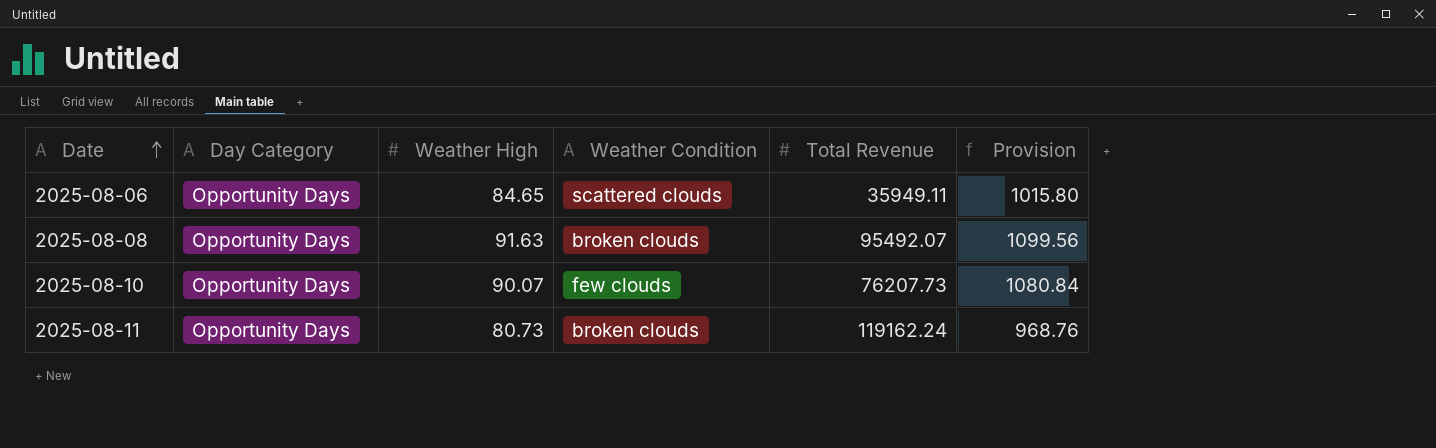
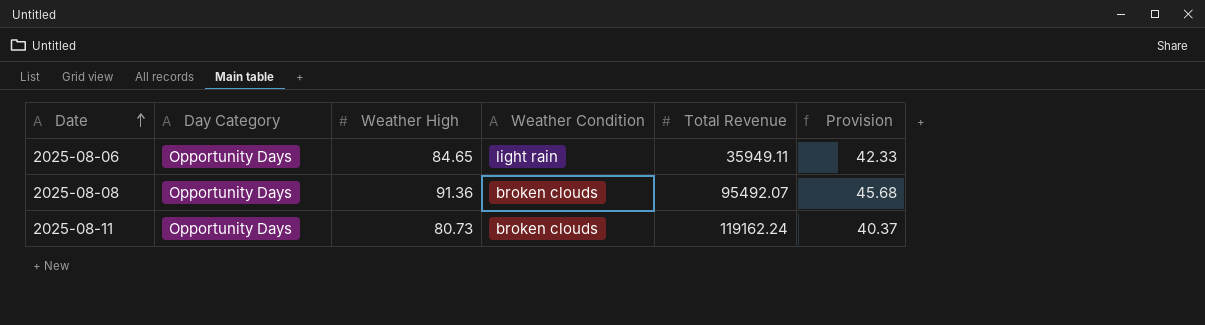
column Provision | formula: [Weather High] * 12 -> [Weather High] * 0.5
row 2025-08-10: Opportunity Days | 90.07 | few clouds | 76207.73 | 1080.84 -> none
2025-08-06 | Weather Condition: scattered clouds -> light rain
2025-08-08 | Weather High: 91.63 -> 91.36

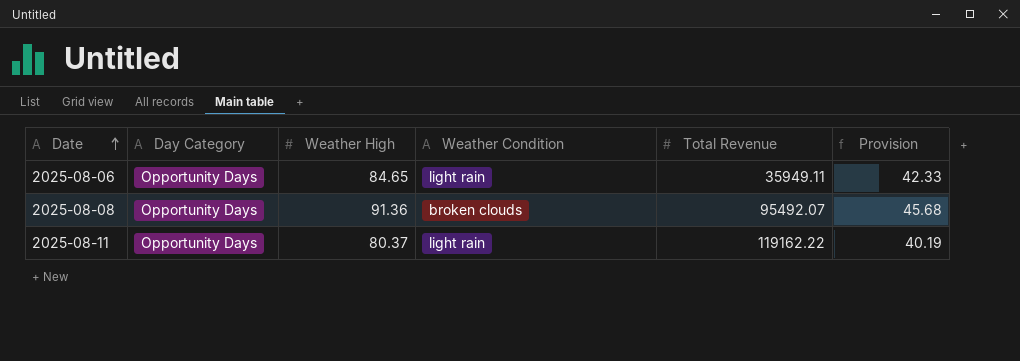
2025-08-11 | Weather High: 80.73 -> 80.37
2025-08-11 | Weather Condition: broken clouds -> light rain
2025-08-11 | Total Revenue: 119162.24 -> 119162.22
2025-08-11 | Provision: 40.37 -> 40.19

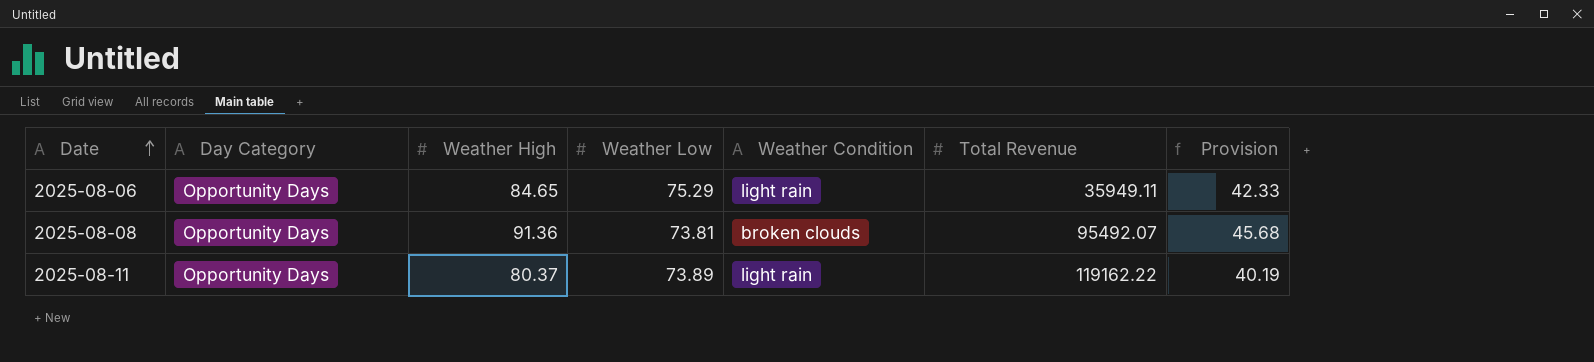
column Weather Low | position: none -> 4

